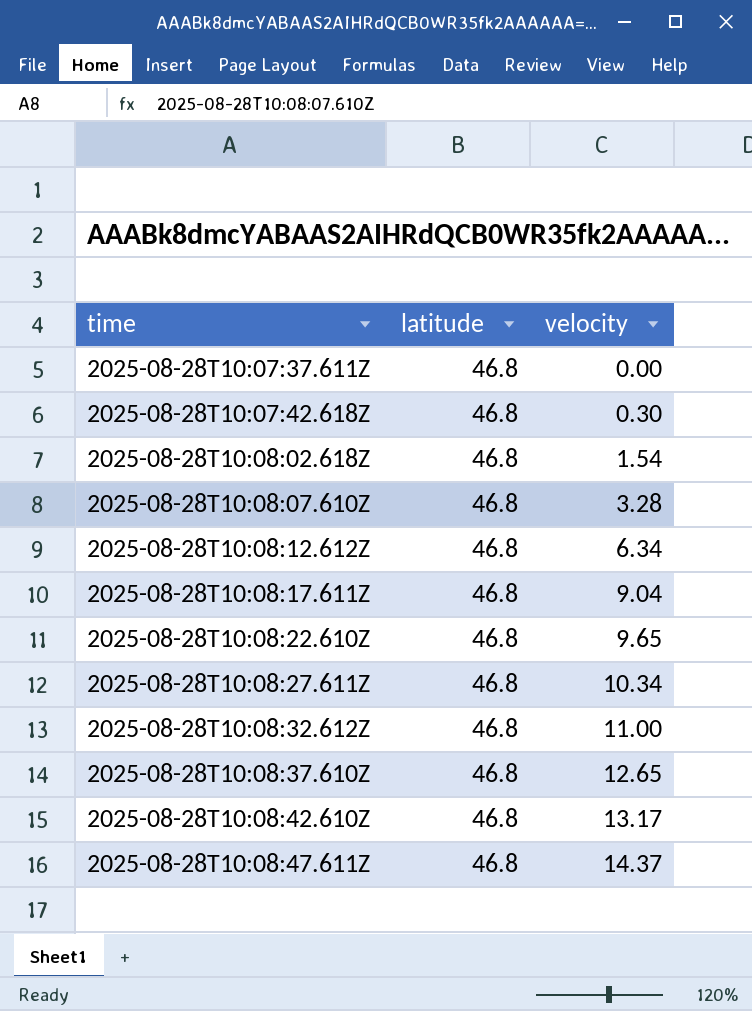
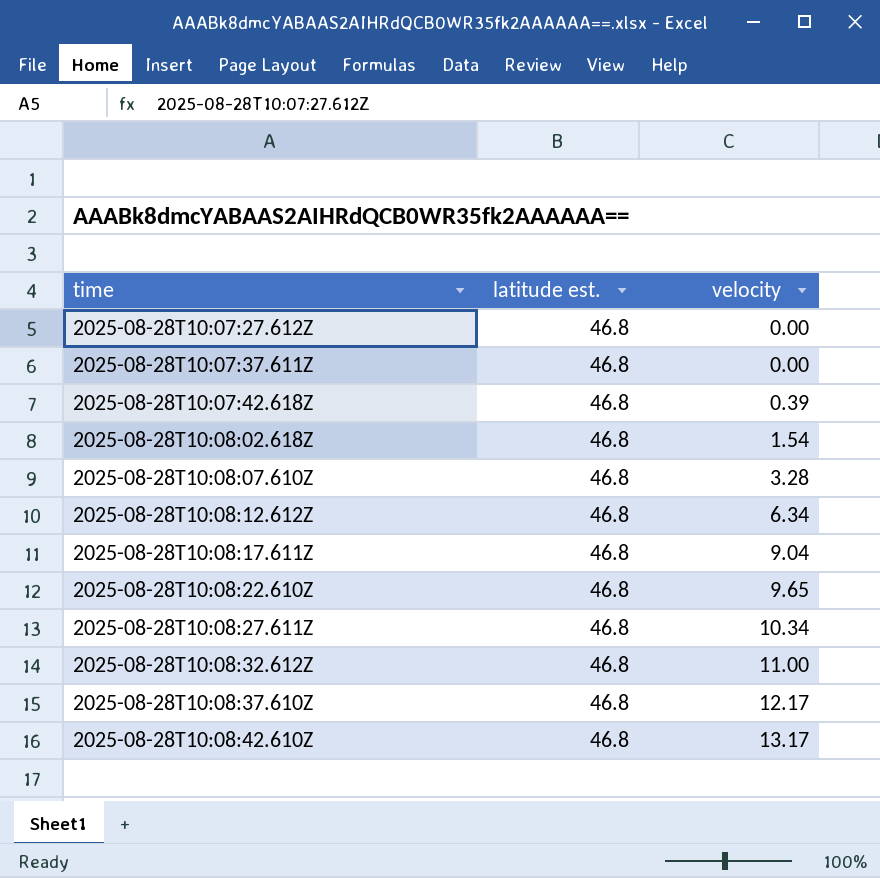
column name: latitude -> latitude est.
row 2025-08-28T10:08:47.611Z: 46.8 | 14.37 -> none
row 2025-08-28T10:07:27.612Z: none -> 46.8 | 0.00
2025-08-28T10:07:42.618Z | velocity: 0.30 -> 0.39
2025-08-28T10:08:37.610Z | velocity: 12.65 -> 12.17

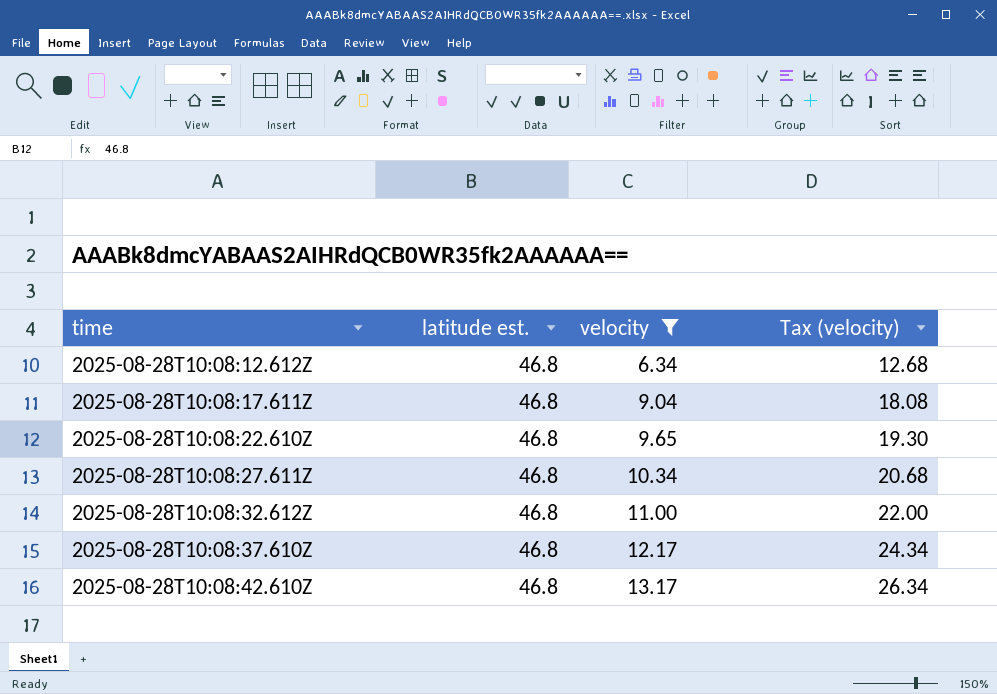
filter: none -> velocity >= 6.34
column Tax (velocity) | formula: none -> [velocity] * 2

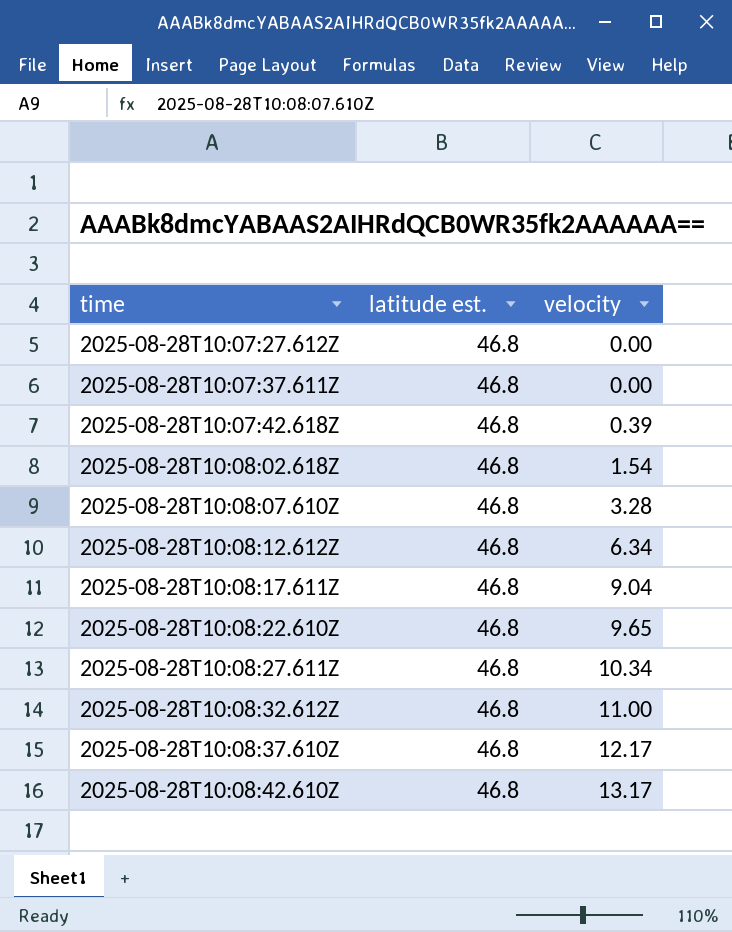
filter: velocity >= 6.34 -> none
column Tax (velocity) | formula: [velocity] * 2 -> none

